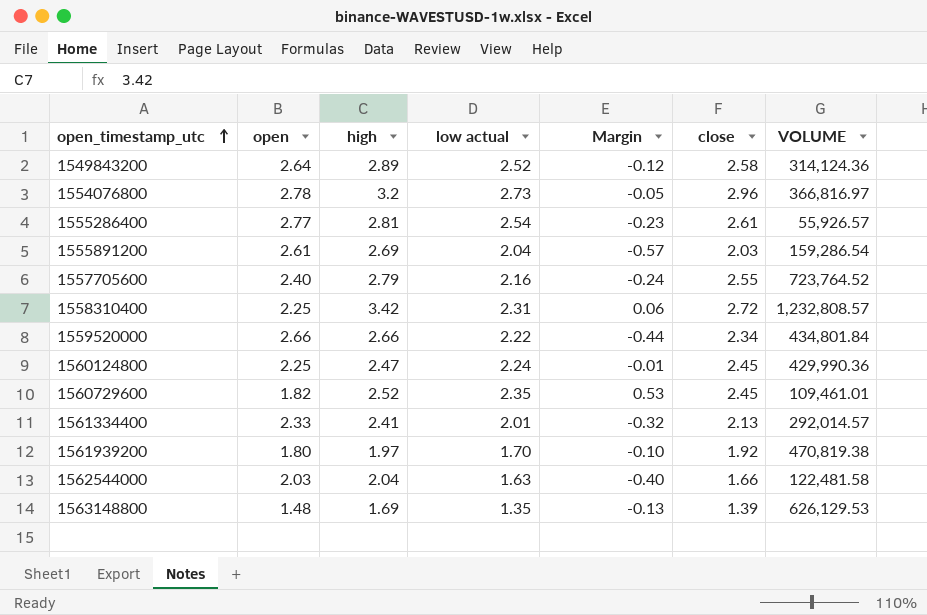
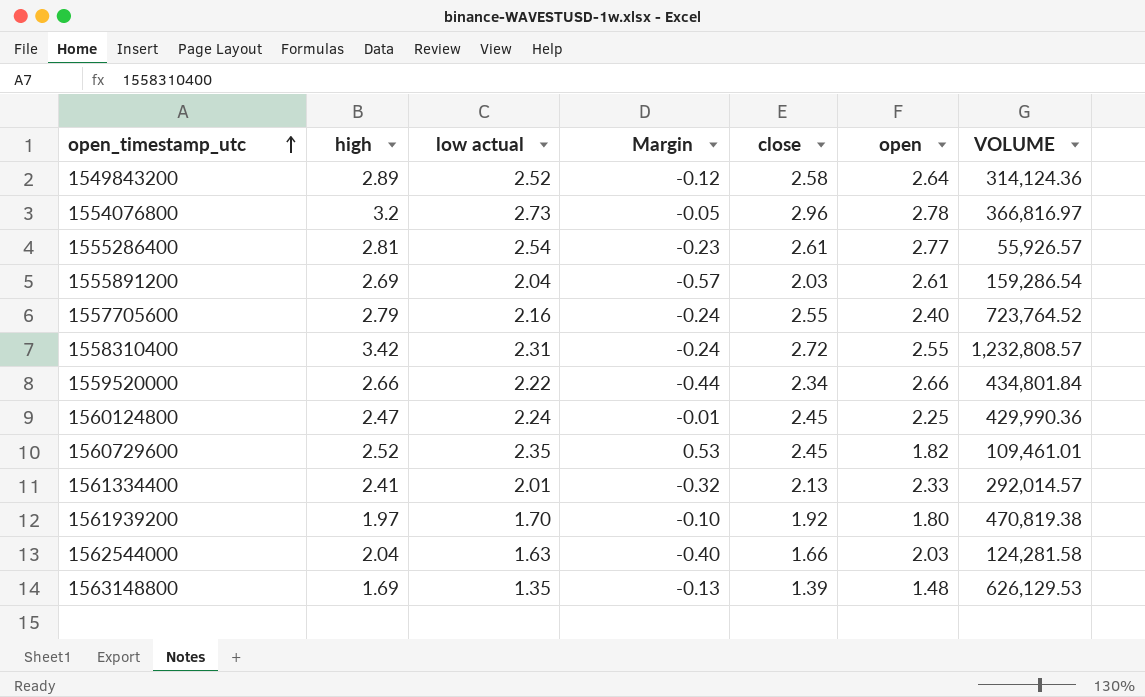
column open | position: 2 -> 6
1558310400 | Margin: 0.06 -> -0.24
1558310400 | open: 2.25 -> 2.55
1562544000 | VOLUME: 122,481.58 -> 124,281.58

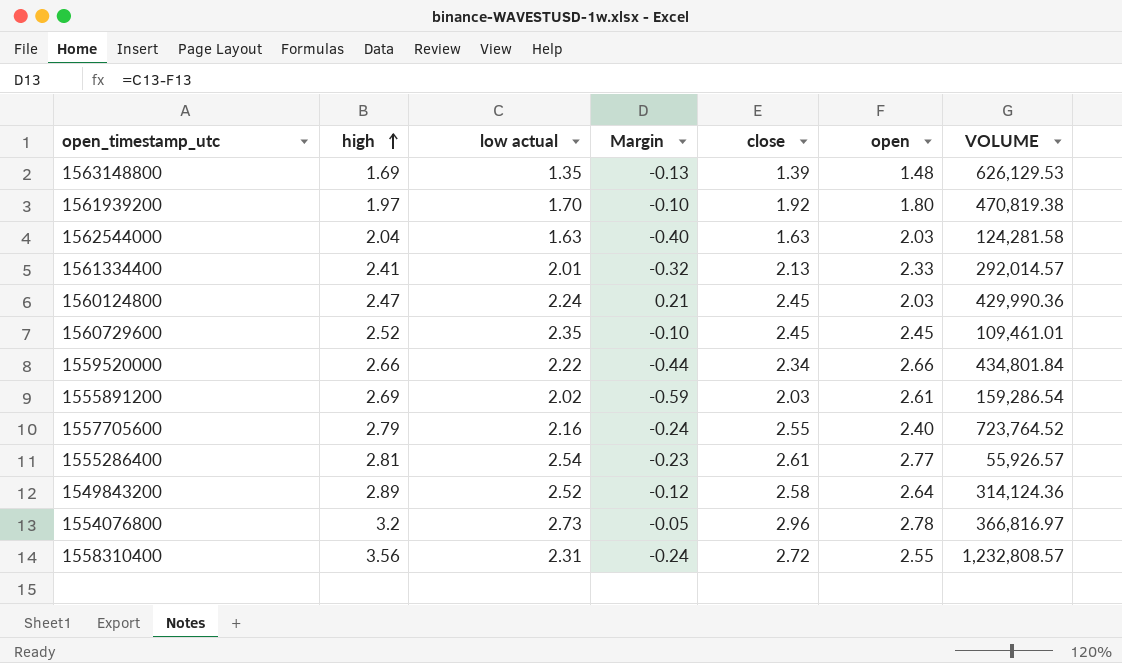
row order: open_timestamp_utc ascending -> high ascending
1562544000 | close: 1.66 -> 1.63
1560124800 | Margin: -0.01 -> 0.21
1560124800 | open: 2.25 -> 2.03
1560729600 | Margin: 0.53 -> -0.10
1560729600 | open: 1.82 -> 2.45
1555891200 | low actual: 2.04 -> 2.02
1555891200 | Margin: -0.57 -> -0.59
1558310400 | high: 3.42 -> 3.56

